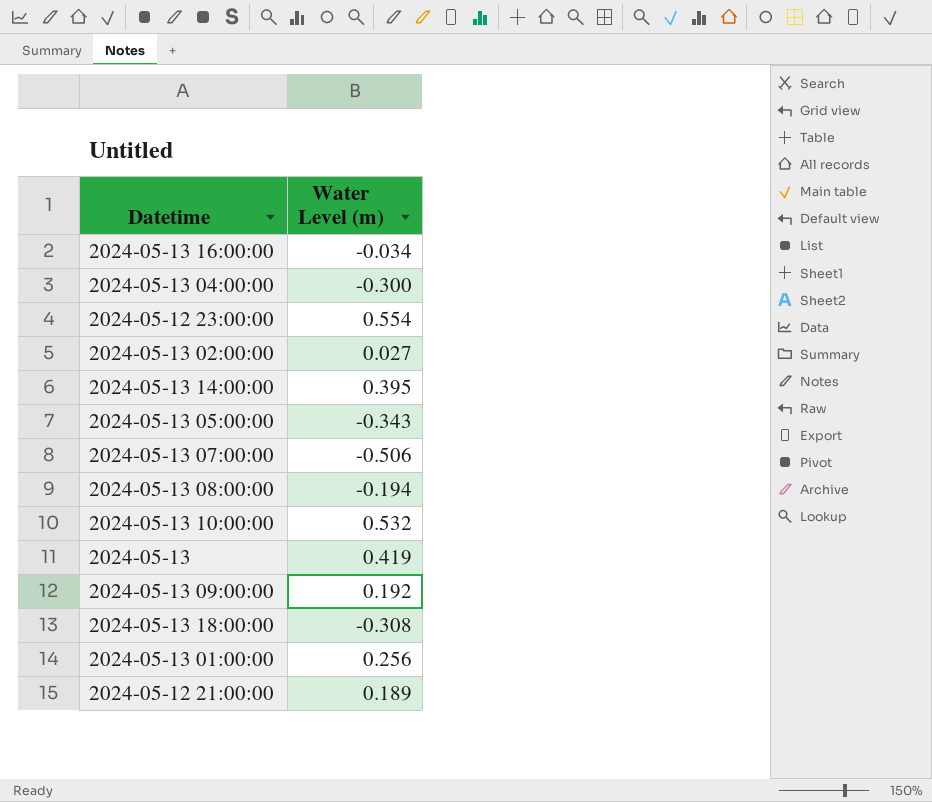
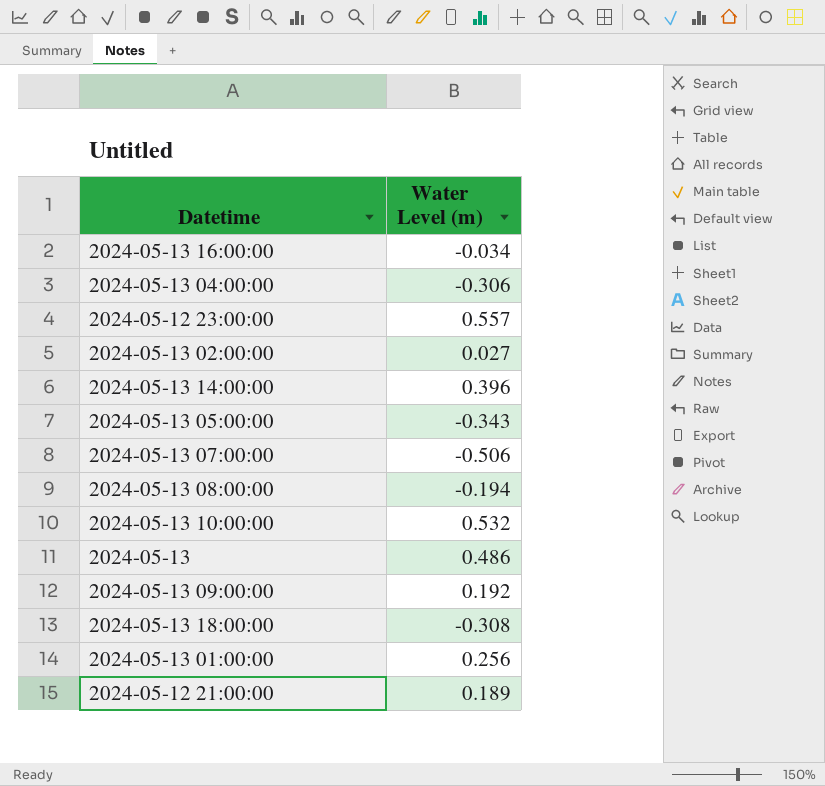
2024-05-13 04:00:00 | Water Level (m): -0.300 -> -0.306
2024-05-12 23:00:00 | Water Level (m): 0.554 -> 0.557
2024-05-13 14:00:00 | Water Level (m): 0.395 -> 0.396
2024-05-13 | Water Level (m): 0.419 -> 0.486

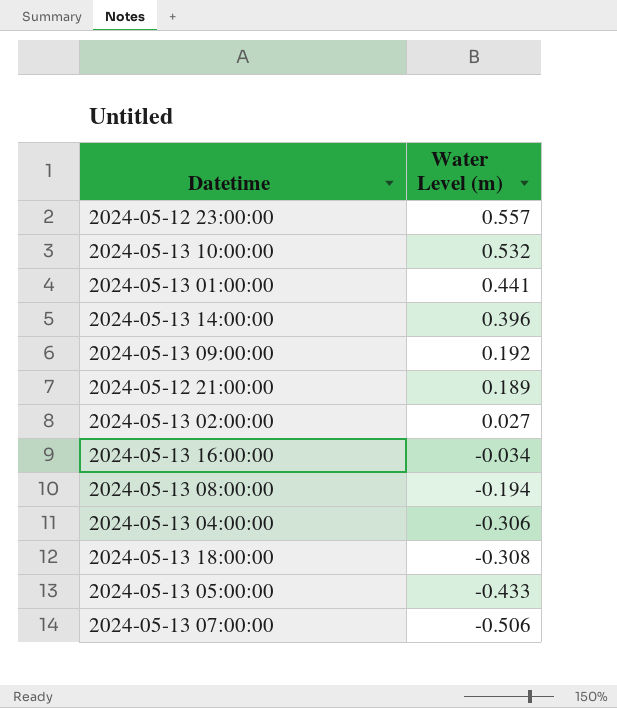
row order: none -> Water Level (m) descending
row 2024-05-13: 0.486 -> none
2024-05-13 01:00:00 | Water Level (m): 0.256 -> 0.441
2024-05-13 05:00:00 | Water Level (m): -0.343 -> -0.433

